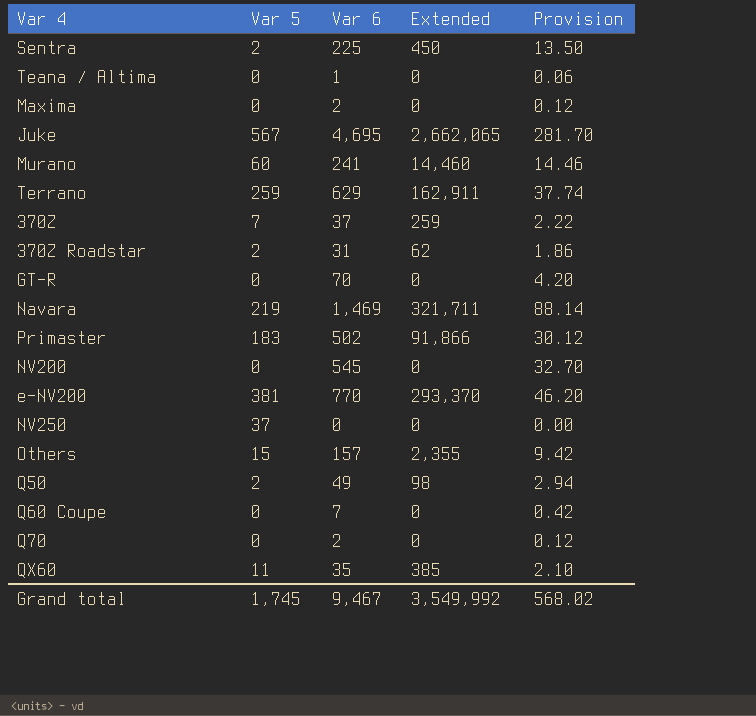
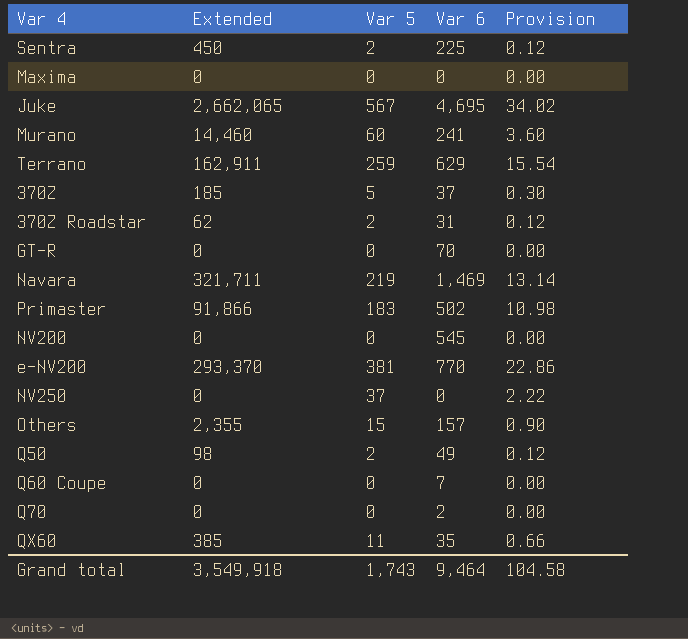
column Extended | position: 4 -> 2
column Provision | formula: [Var 6] * 0.06 -> [Var 5] * 0.06
row Teana / Altima: 0 | 1 | 0 | 0.06 -> none
Maxima | Var 6: 2 -> 0
370Z | Extended: 259 -> 185
370Z | Var 5: 7 -> 5
Grand total | Extended: 3,549,992 -> 3,549,918
Grand total | Var 5: 1,745 -> 1,743
Grand total | Var 6: 9,467 -> 9,464
Grand total | Provision: 568.02 -> 104.58

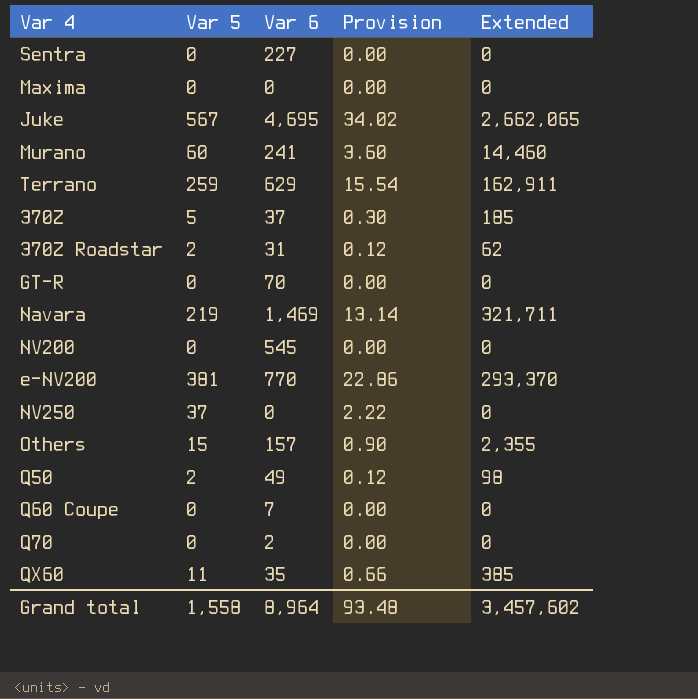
column Extended | position: 2 -> 5
row Primaster: 91,866 | 183 | 502 | 10.98 -> none
Sentra | Var 5: 2 -> 0
Sentra | Var 6: 225 -> 227
Sentra | Provision: 0.12 -> 0.00
Sentra | Extended: 450 -> 0
Grand total | Var 5: 1,743 -> 1,558
Grand total | Var 6: 9,464 -> 8,964
Grand total | Provision: 104.58 -> 93.48
Grand total | Extended: 3,549,918 -> 3,457,602

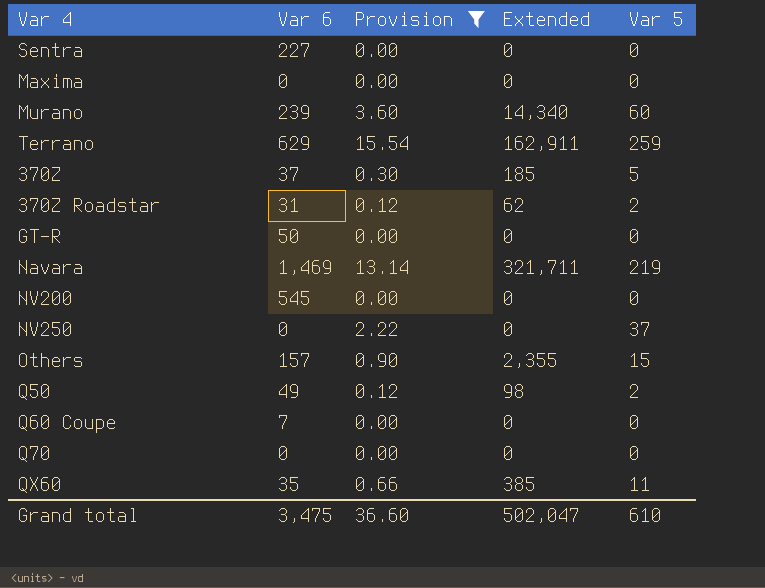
filter: none -> Provision <= 15.54
column Var 5 | position: 2 -> 5
Murano | Var 6: 241 -> 239
Murano | Extended: 14,460 -> 14,340
GT-R | Var 6: 70 -> 50
Q70 | Var 6: 2 -> 0
Grand total | Var 6: 8,964 -> 3,475
Grand total | Provision: 93.48 -> 36.60
Grand total | Extended: 3,457,602 -> 502,047
Grand total | Var 5: 1,558 -> 610

